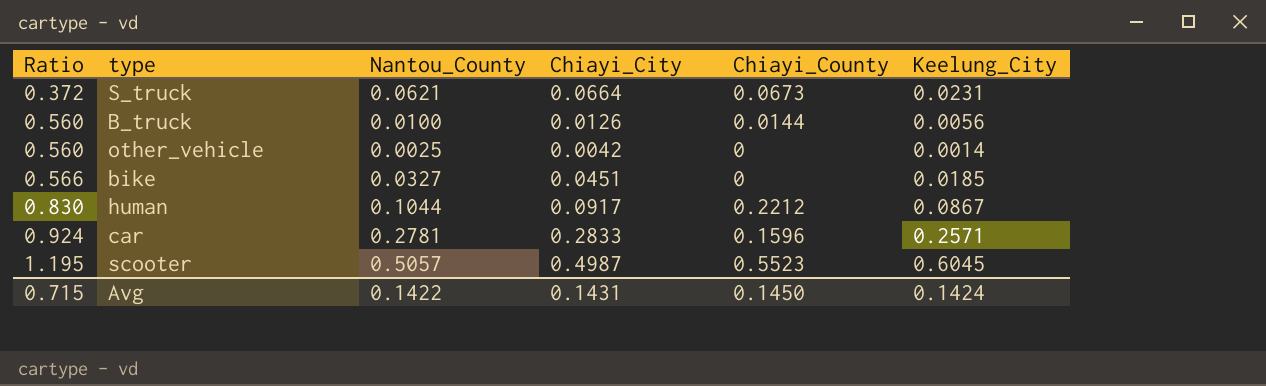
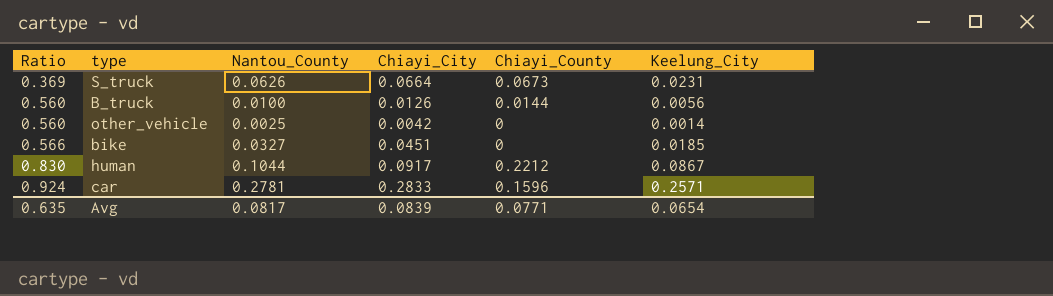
row scooter: 1.195 | 0.5057 | 0.4987 | 0.5523 | 0.6045 -> none
S_truck | Ratio: 0.372 -> 0.369
S_truck | Nantou_County: 0.0621 -> 0.0626
Avg | Ratio: 0.715 -> 0.635
Avg | Nantou_County: 0.1422 -> 0.0817
Avg | Chiayi_City: 0.1431 -> 0.0839
Avg | Chiayi_County: 0.1450 -> 0.0771
Avg | Keelung_City: 0.1424 -> 0.0654

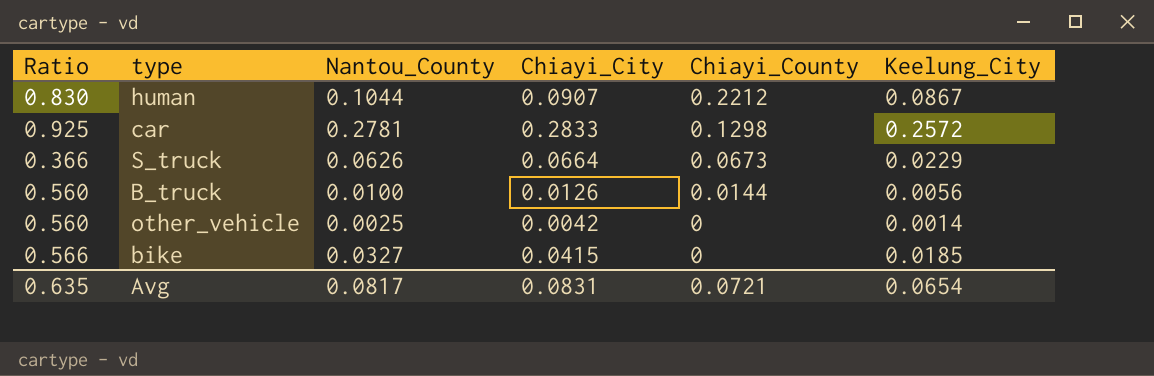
row order: Ratio ascending -> Chiayi_County descending
human | Chiayi_City: 0.0917 -> 0.0907
car | Ratio: 0.924 -> 0.925
car | Chiayi_County: 0.1596 -> 0.1298
car | Keelung_City: 0.2571 -> 0.2572
S_truck | Ratio: 0.369 -> 0.366
S_truck | Keelung_City: 0.0231 -> 0.0229
bike | Chiayi_City: 0.0451 -> 0.0415
Avg | Chiayi_City: 0.0839 -> 0.0831
Avg | Chiayi_County: 0.0771 -> 0.0721

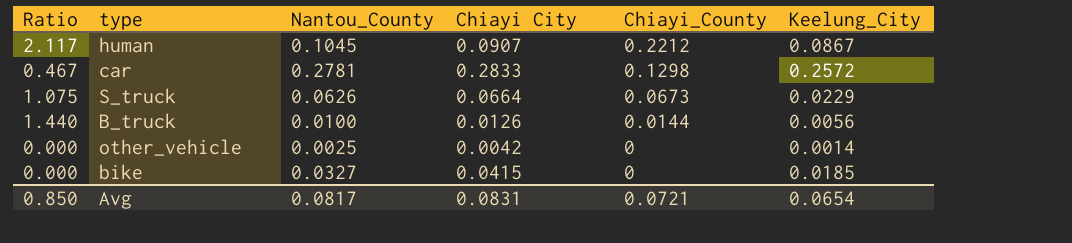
column Ratio | formula: [Keelung_City] / [Nantou_County] -> [Chiayi_County] / [Nantou_County]
column name: Chiayi_City -> Chiayi City
human | Nantou_County: 0.1044 -> 0.1045
Avg | Ratio: 0.635 -> 0.850

